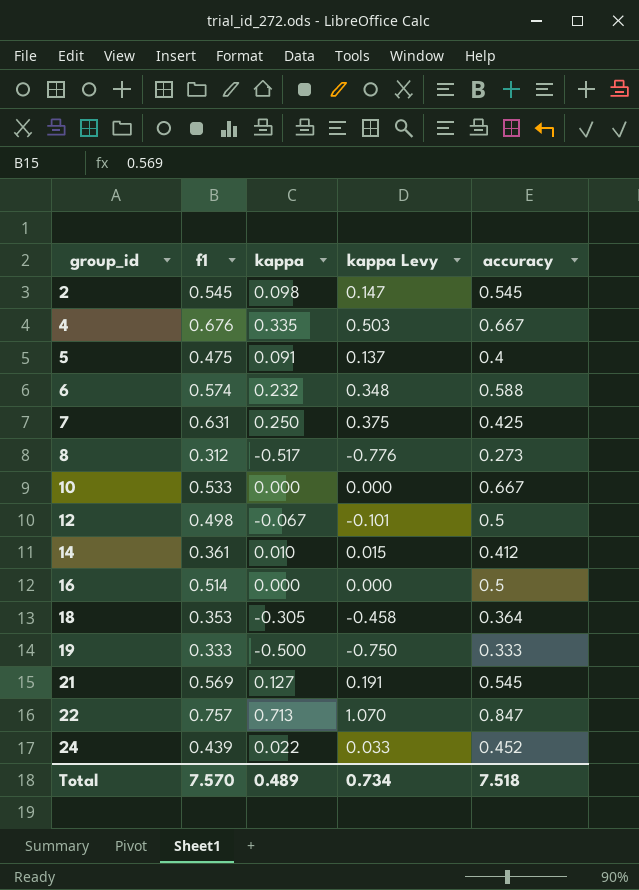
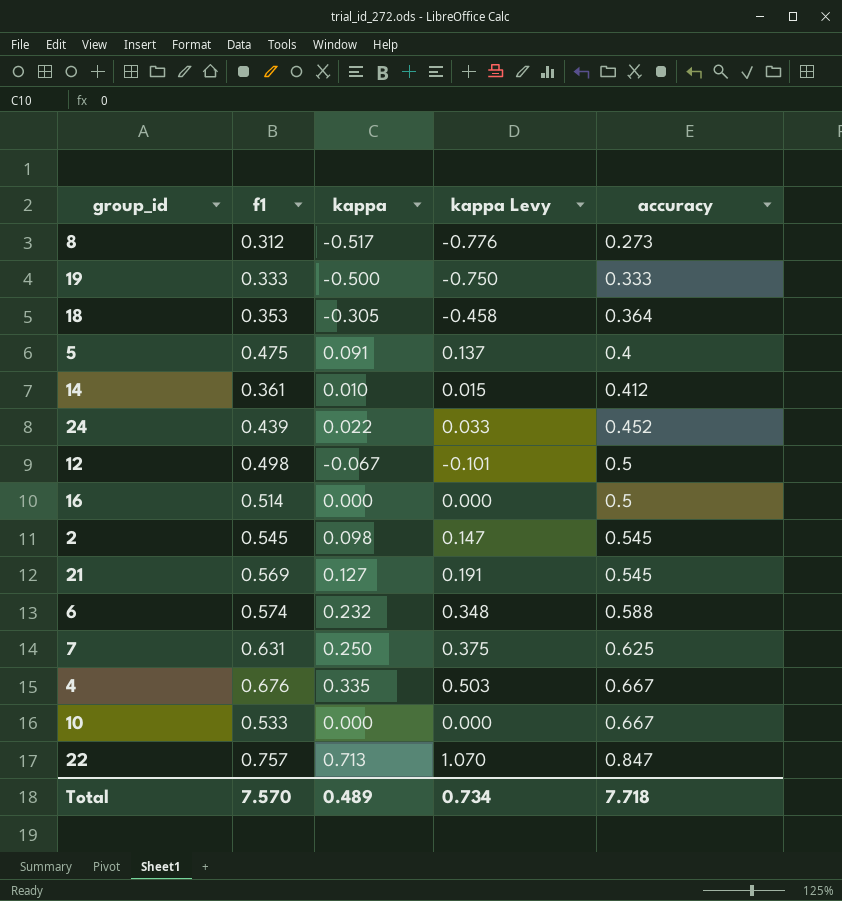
row order: group_id ascending -> accuracy ascending
7 | accuracy: 0.425 -> 0.625
Total | accuracy: 7.518 -> 7.718

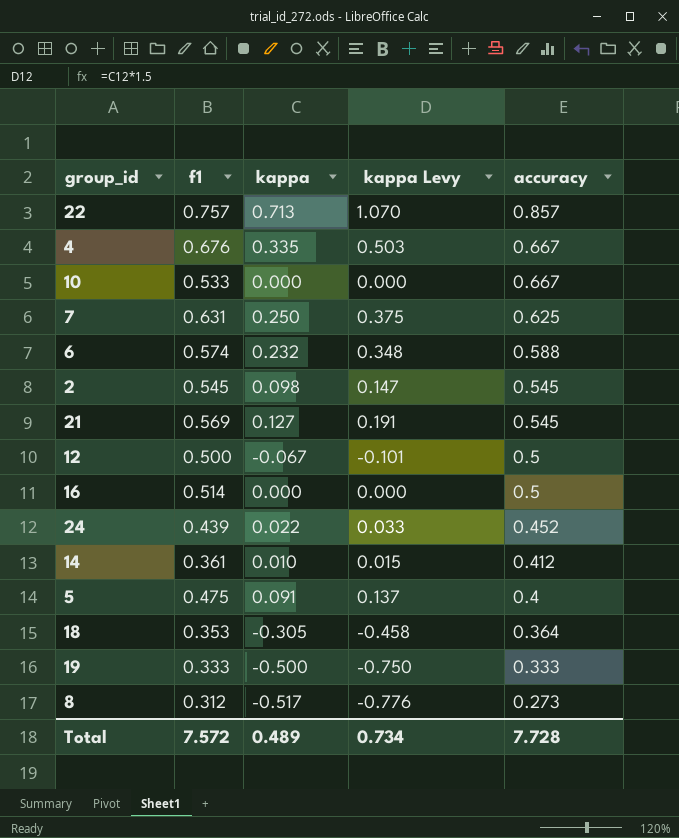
row order: accuracy ascending -> accuracy descending
22 | accuracy: 0.847 -> 0.857
12 | f1: 0.498 -> 0.500
Total | f1: 7.570 -> 7.572
Total | accuracy: 7.718 -> 7.728

